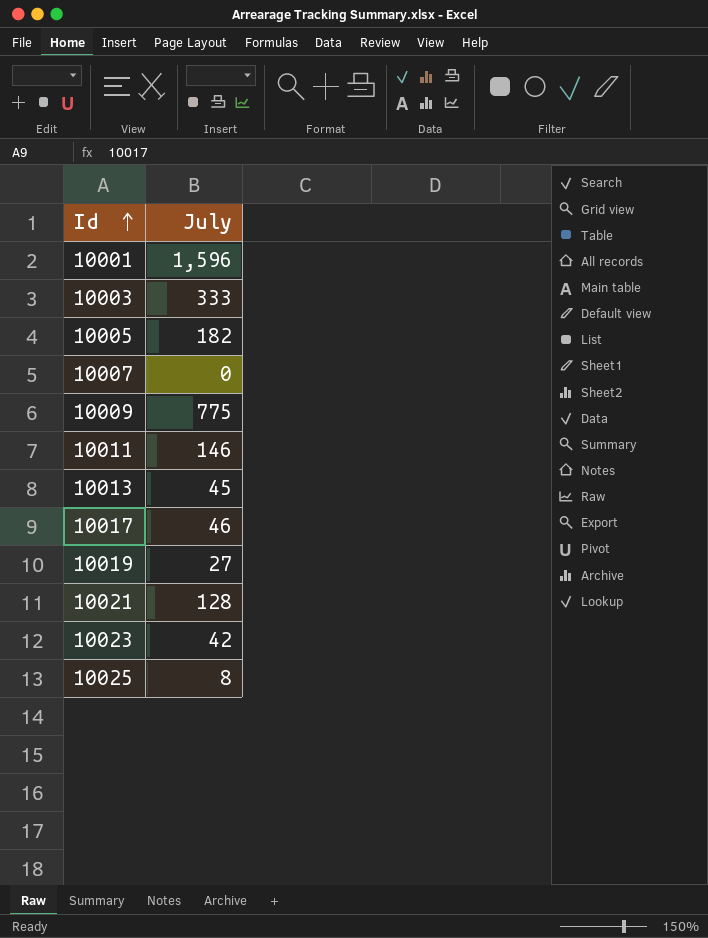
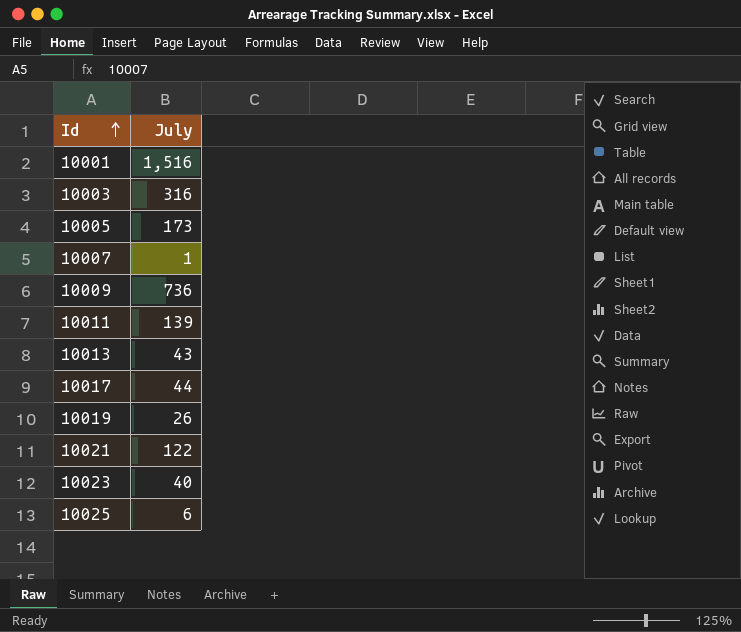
10001 | July: 1,596 -> 1,516
10003 | July: 333 -> 316
10005 | July: 182 -> 173
10007 | July: 0 -> 1
10009 | July: 775 -> 736
10011 | July: 146 -> 139
10013 | July: 45 -> 43
10017 | July: 46 -> 44
10019 | July: 27 -> 26
10021 | July: 128 -> 122
10023 | July: 42 -> 40
10025 | July: 8 -> 6

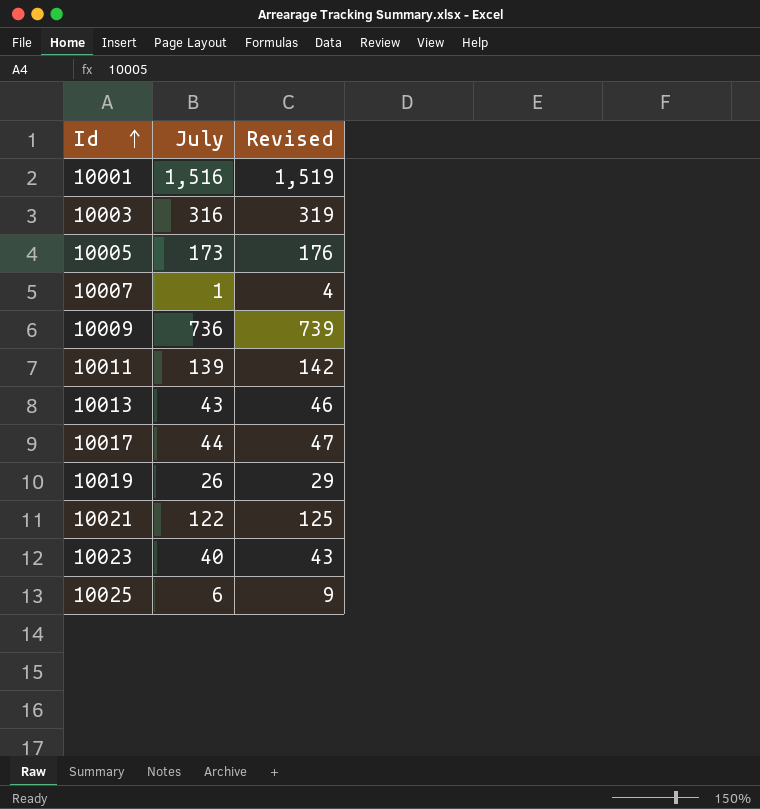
column Revised | formula: none -> [July] + 3

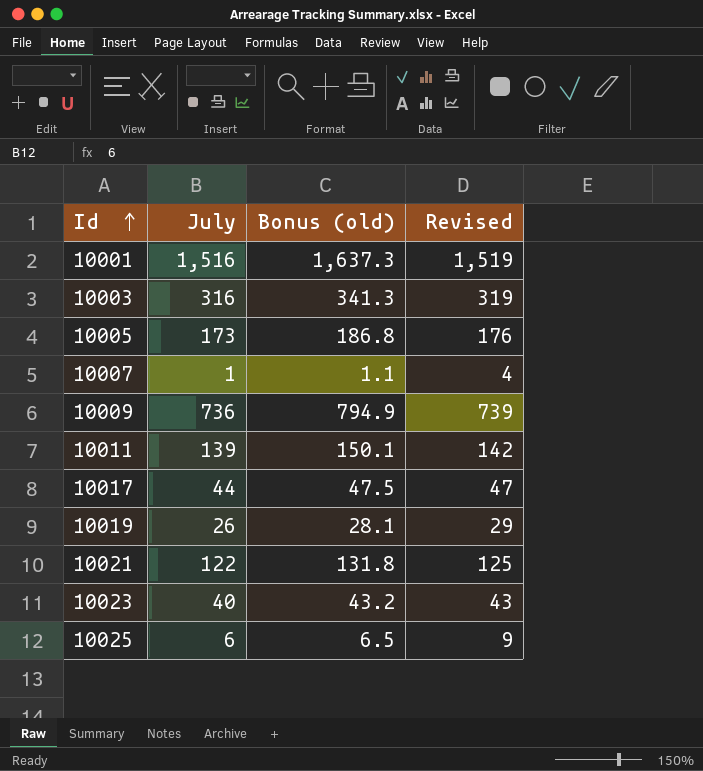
column Bonus (old) | formula: none -> [July] * 1.08
row 10013: 43 | 46 -> none

